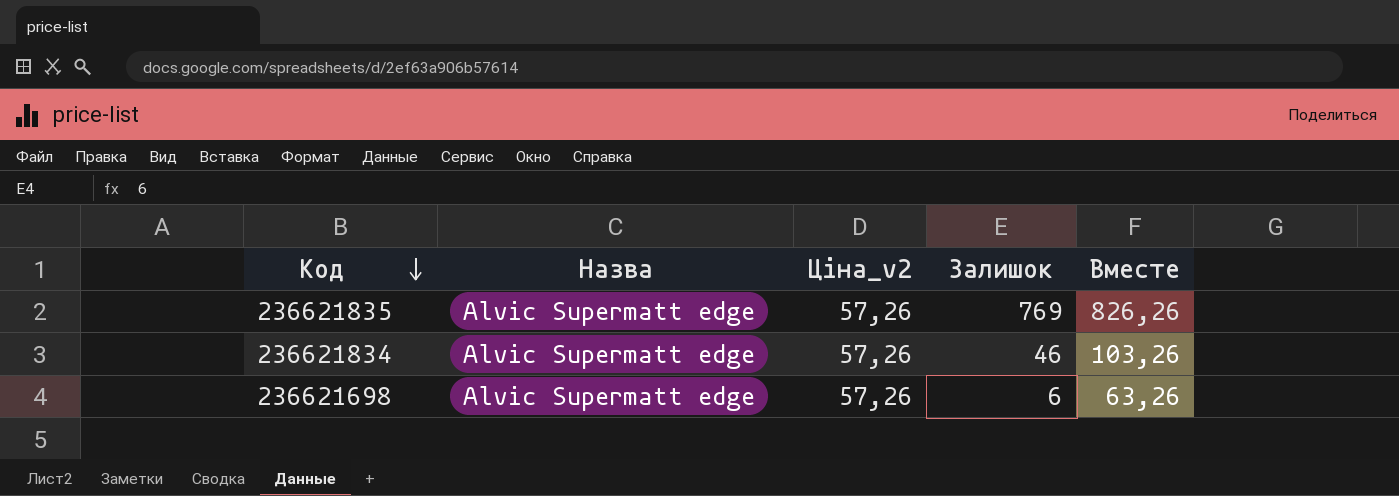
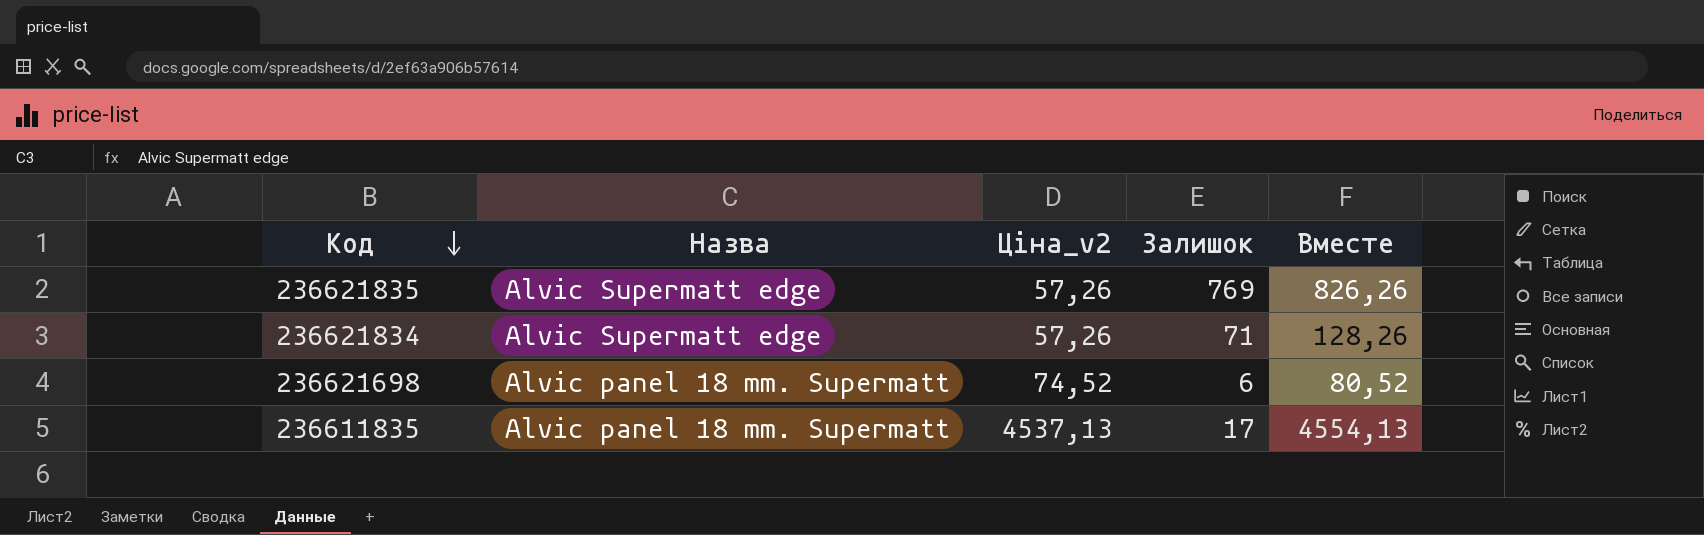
236621834 | Залишок: 46 -> 71
236621834 | Вместе: 103,26 -> 128,26
236621698 | Назва: Alvic Supermatt edge -> Alvic panel 18 mm. Supermatt
236621698 | Ціна_v2: 57,26 -> 74,52
236621698 | Вместе: 63,26 -> 80,52
row 236611835: none -> Alvic panel 18 mm. Supermatt | 4537,13 | 17 | 4554,13

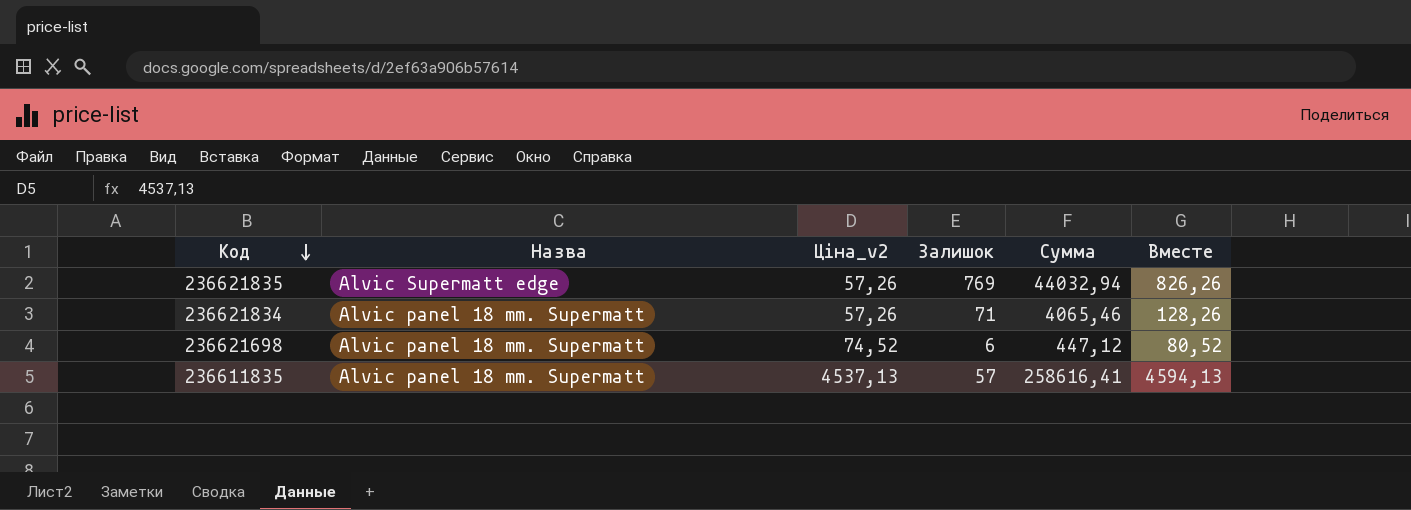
column Сумма | formula: none -> [Ціна_v2] * [Залишок]
236621834 | Назва: Alvic Supermatt edge -> Alvic panel 18 mm. Supermatt
236611835 | Залишок: 17 -> 57
236611835 | Вместе: 4554,13 -> 4594,13

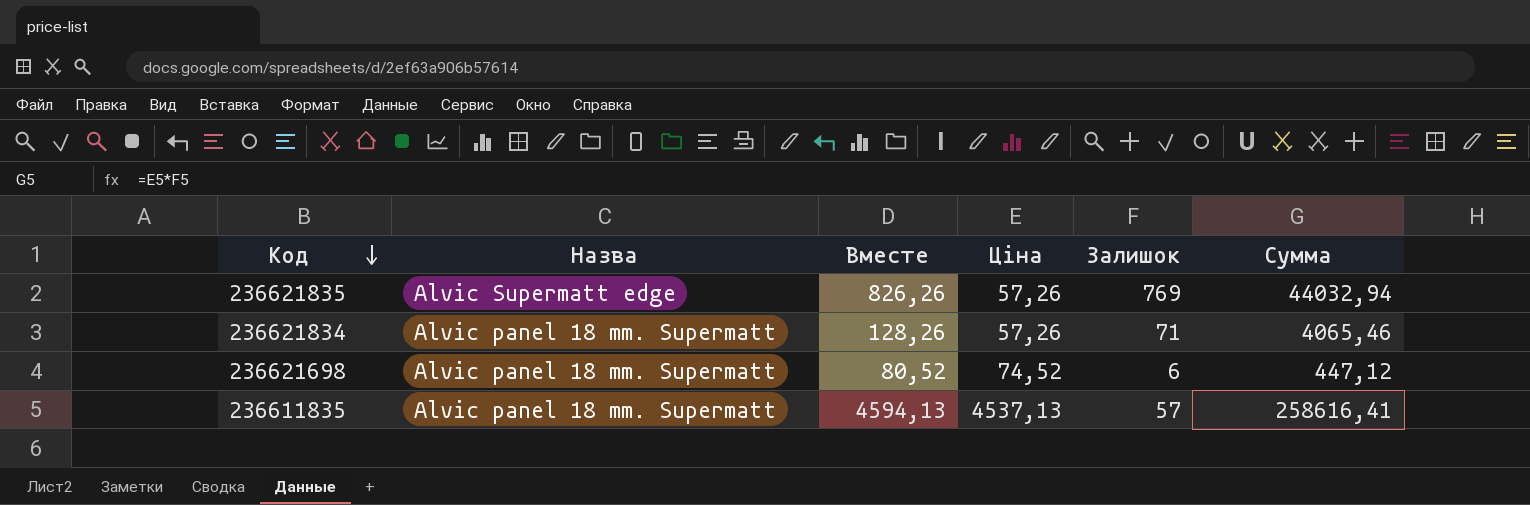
column Вместе | position: 6 -> 3
column name: Ціна_v2 -> Ціна

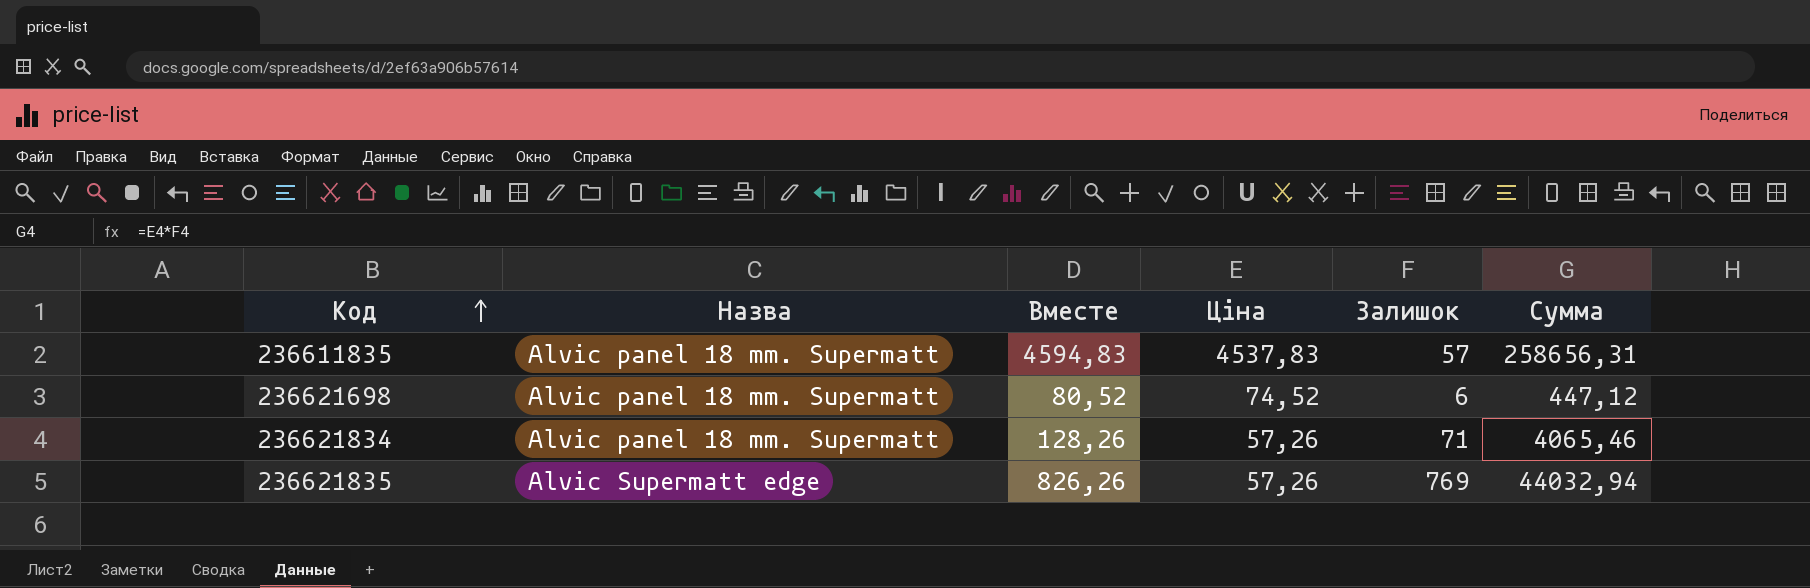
row order: Код descending -> Код ascending
236611835 | Вместе: 4594,13 -> 4594,83
236611835 | Ціна: 4537,13 -> 4537,83
236611835 | Сумма: 258616,41 -> 258656,31

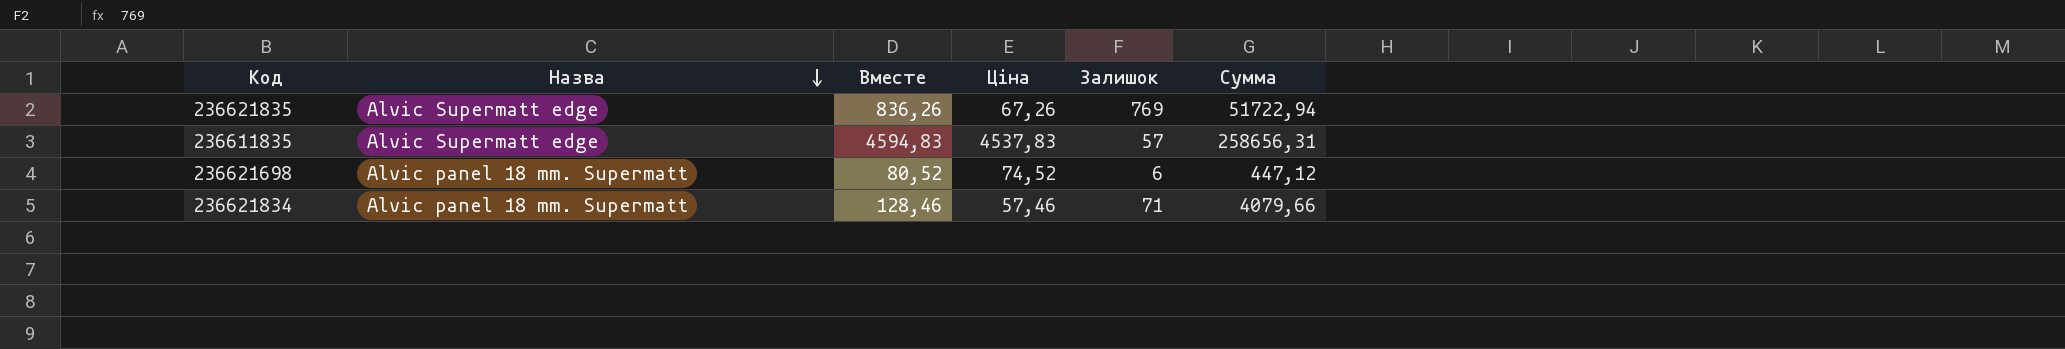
row order: Код ascending -> Назва descending
236621835 | Вместе: 826,26 -> 836,26
236621835 | Ціна: 57,26 -> 67,26
236621835 | Сумма: 44032,94 -> 51722,94
236611835 | Назва: Alvic panel 18 mm. Supermatt -> Alvic Supermatt edge
236621834 | Вместе: 128,26 -> 128,46
236621834 | Ціна: 57,26 -> 57,46
236621834 | Сумма: 4065,46 -> 4079,66

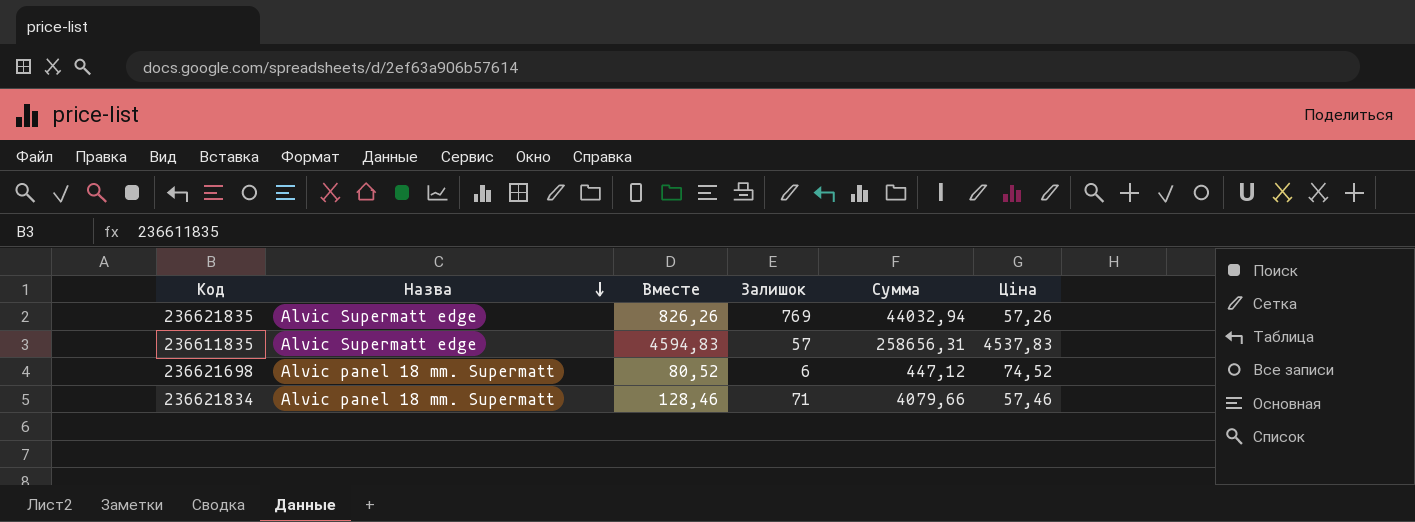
column Ціна | position: 4 -> 6
236621835 | Вместе: 836,26 -> 826,26
236621835 | Сумма: 51722,94 -> 44032,94
236621835 | Ціна: 67,26 -> 57,26

